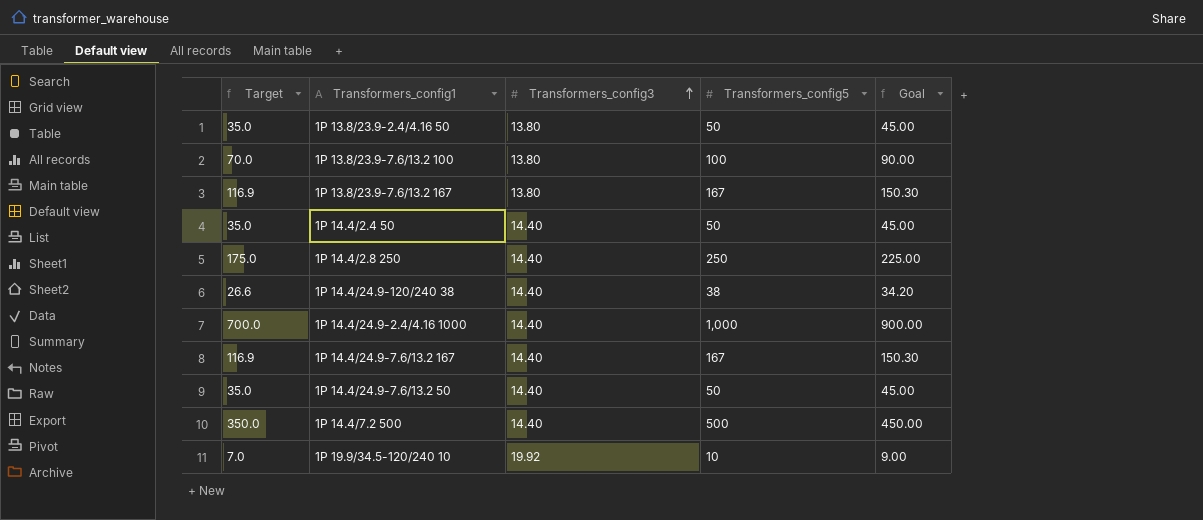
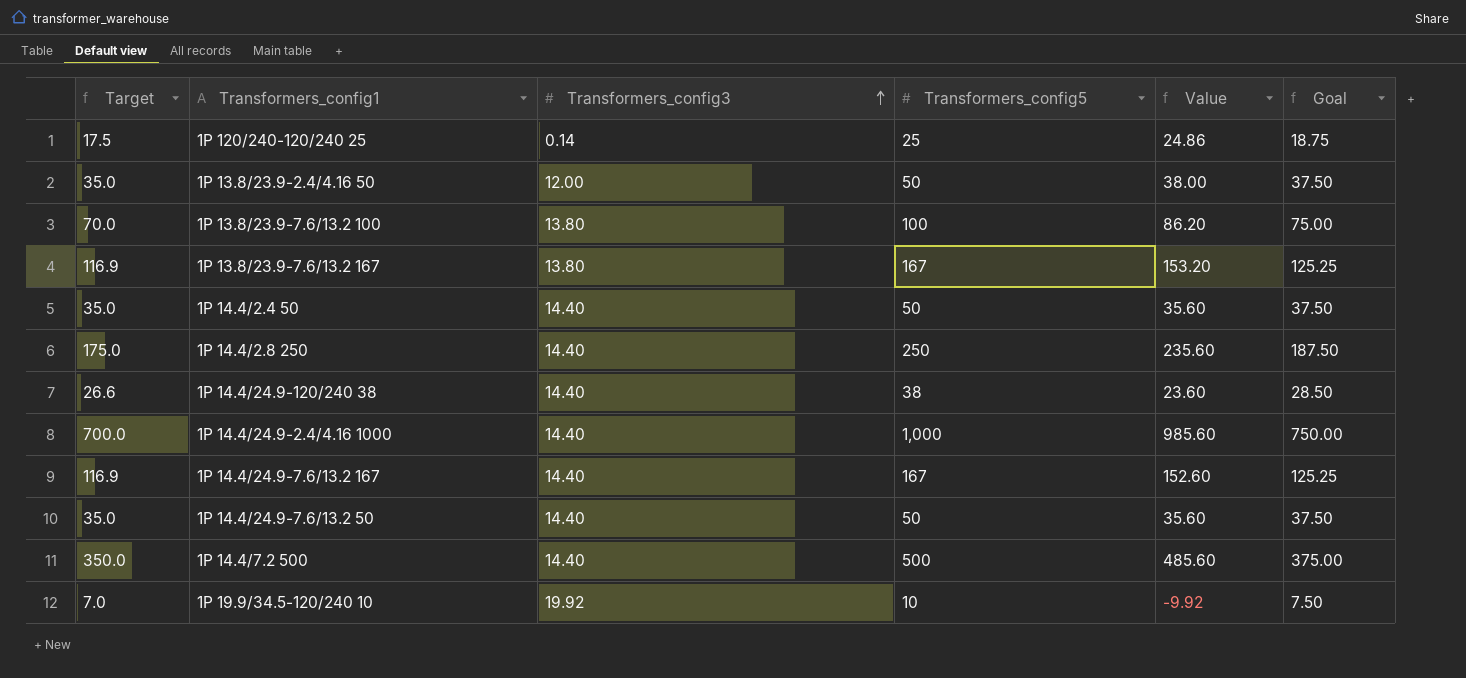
column Value | formula: none -> [Transformers_config5] - [Transformers_config3]
column Goal | formula: [Transformers_config5] * 0.9 -> [Transformers_config5] * 0.75
row 1P 120/240-120/240 25: none -> 17.5 | 0.14 | 25 | 24.86 | 18.75
1P 13.8/23.9-2.4/4.16 50 | Transformers_config3: 13.80 -> 12.00

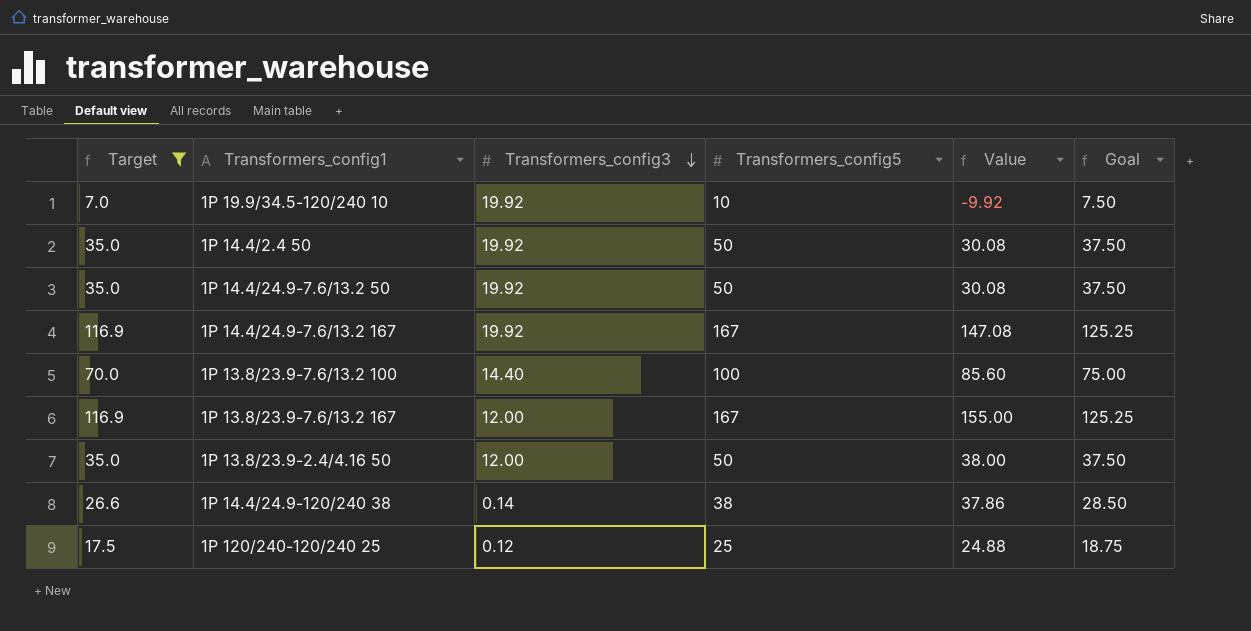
filter: none -> Target <= 116.9
row order: Transformers_config3 ascending -> Transformers_config3 descending
1P 14.4/2.4 50 | Transformers_config3: 14.40 -> 19.92
1P 14.4/2.4 50 | Value: 35.60 -> 30.08
1P 14.4/24.9-7.6/13.2 50 | Transformers_config3: 14.40 -> 19.92
1P 14.4/24.9-7.6/13.2 50 | Value: 35.60 -> 30.08
1P 14.4/24.9-7.6/13.2 167 | Transformers_config3: 14.40 -> 19.92
1P 14.4/24.9-7.6/13.2 167 | Value: 152.60 -> 147.08
1P 13.8/23.9-7.6/13.2 100 | Transformers_config3: 13.80 -> 14.40
1P 13.8/23.9-7.6/13.2 100 | Value: 86.20 -> 85.60
1P 13.8/23.9-7.6/13.2 167 | Transformers_config3: 13.80 -> 12.00
1P 13.8/23.9-7.6/13.2 167 | Value: 153.20 -> 155.00
1P 14.4/24.9-120/240 38 | Transformers_config3: 14.40 -> 0.14
1P 14.4/24.9-120/240 38 | Value: 23.60 -> 37.86
1P 120/240-120/240 25 | Transformers_config3: 0.14 -> 0.12
1P 120/240-120/240 25 | Value: 24.86 -> 24.88

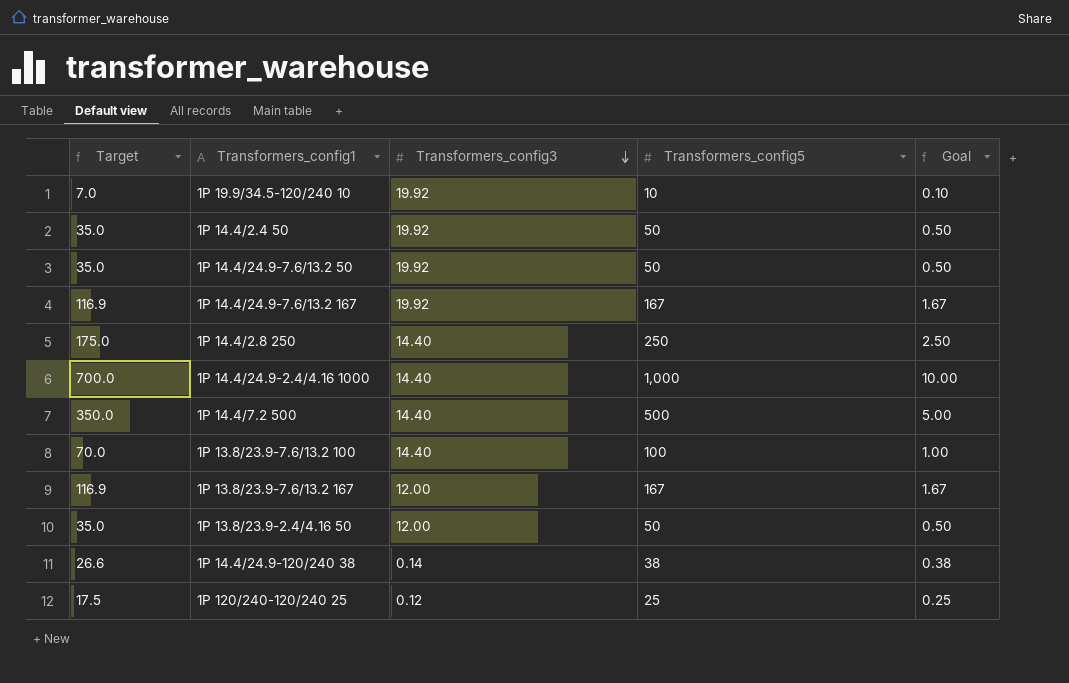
filter: Target <= 116.9 -> none
column Value | formula: [Transformers_config5] - [Transformers_config3] -> none
column Goal | formula: [Transformers_config5] * 0.75 -> [Transformers_config5] * 0.01

